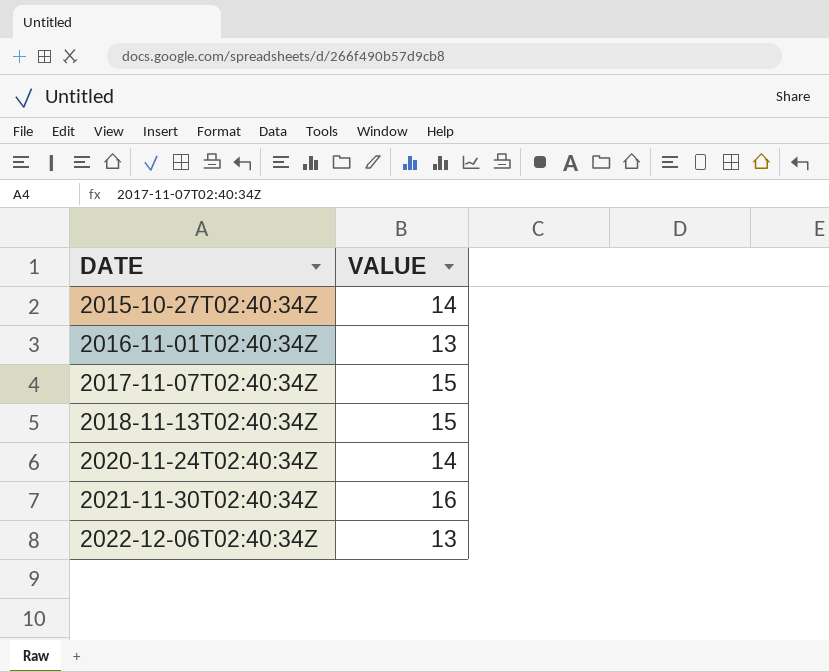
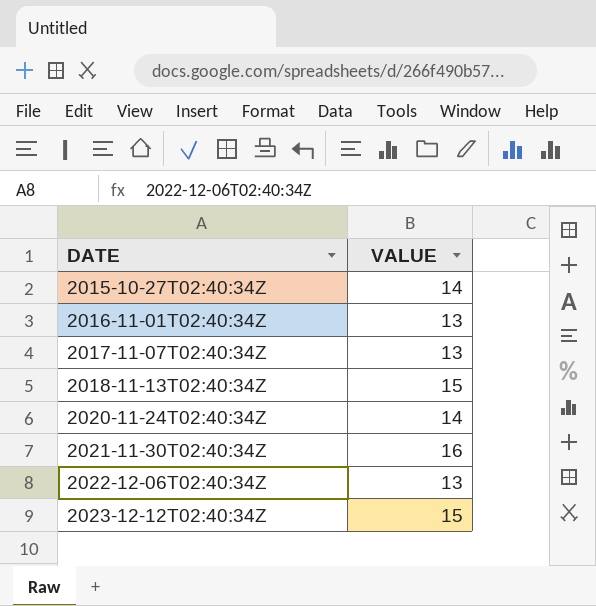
2017-11-07T02:40:34Z | VALUE: 15 -> 13
row 2023-12-12T02:40:34Z: none -> 15

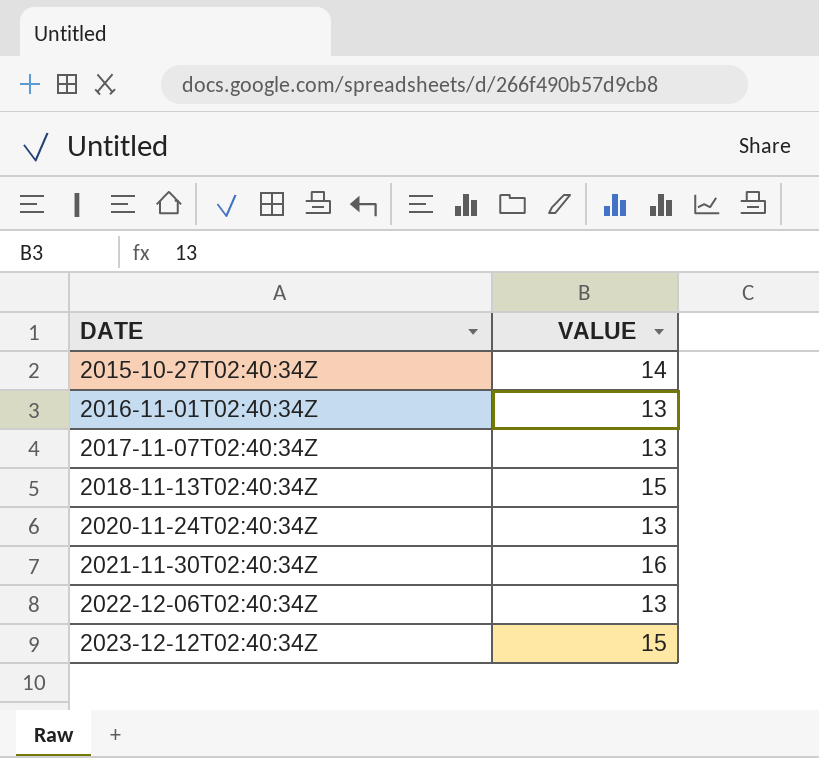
2020-11-24T02:40:34Z | VALUE: 14 -> 13

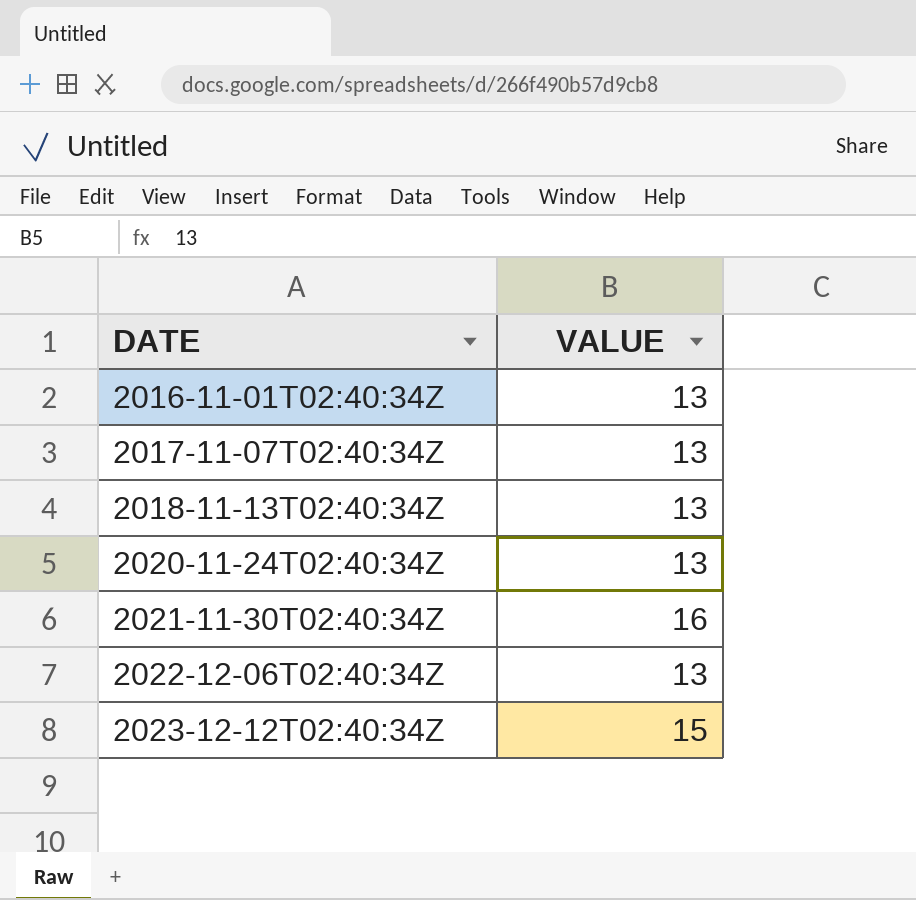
row 2015-10-27T02:40:34Z: 14 -> none
2018-11-13T02:40:34Z | VALUE: 15 -> 13

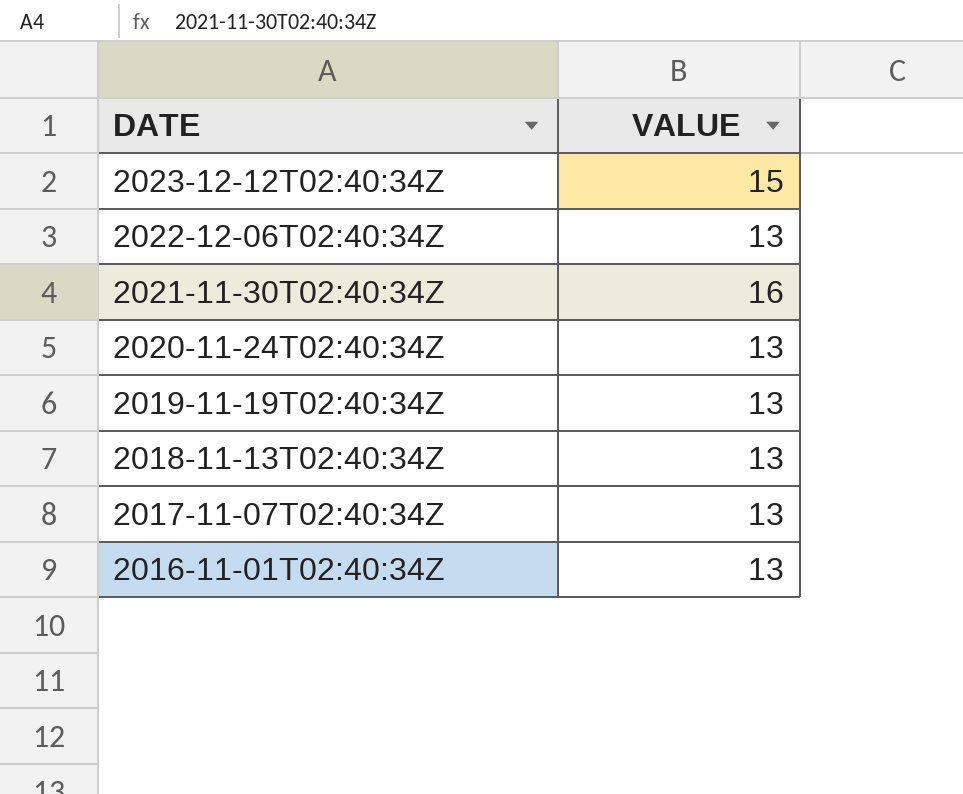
row order: DATE ascending -> DATE descending
row 2019-11-19T02:40:34Z: none -> 13

